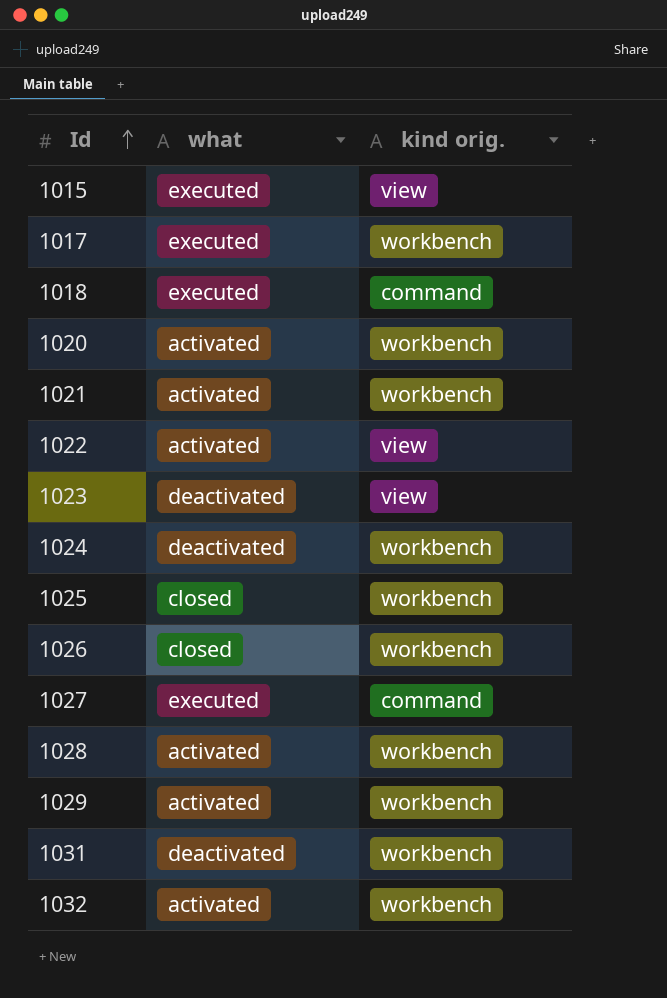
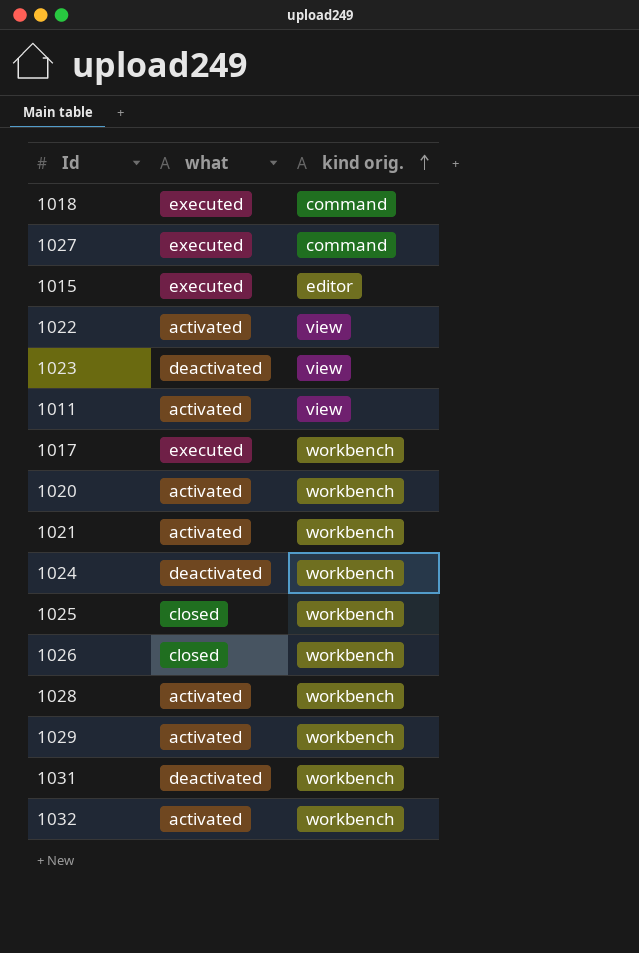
row order: Id ascending -> kind orig. ascending
1015 | kind orig.: view -> editor
row 1011: none -> activated | view

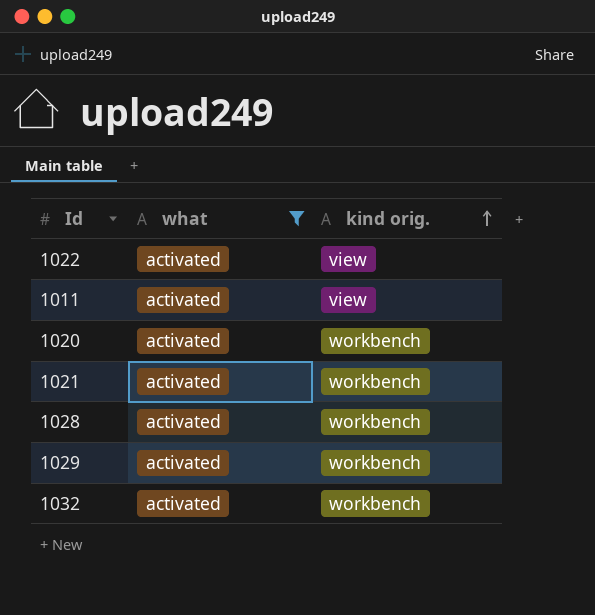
filter: none -> what = activated

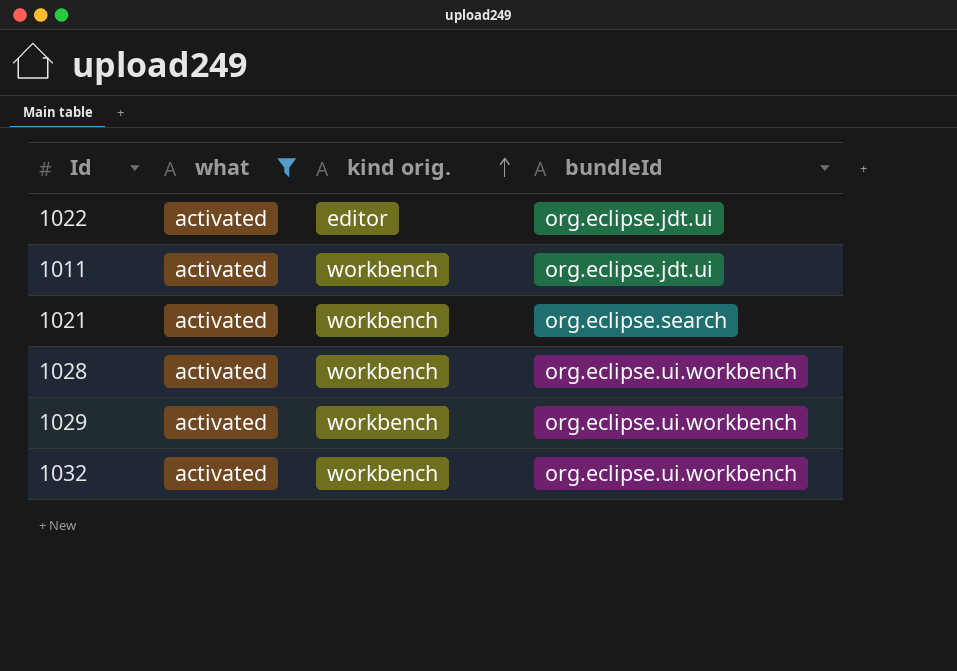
column bundleId | position: none -> 4
row 1020: activated | workbench -> none
1022 | kind orig.: view -> editor
1011 | kind orig.: view -> workbench

